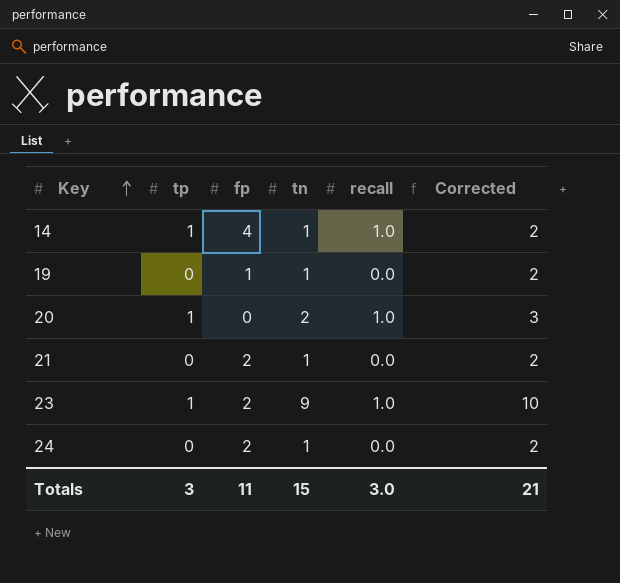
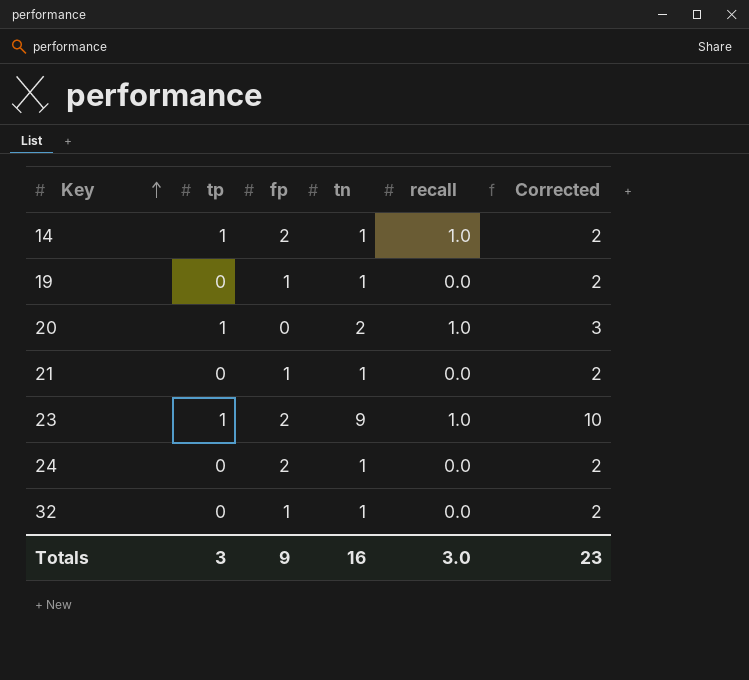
14 | fp: 4 -> 2
21 | fp: 2 -> 1
row 32: none -> 0 | 1 | 1 | 0.0 | 2
Totals | fp: 11 -> 9
Totals | tn: 15 -> 16
Totals | Corrected: 21 -> 23

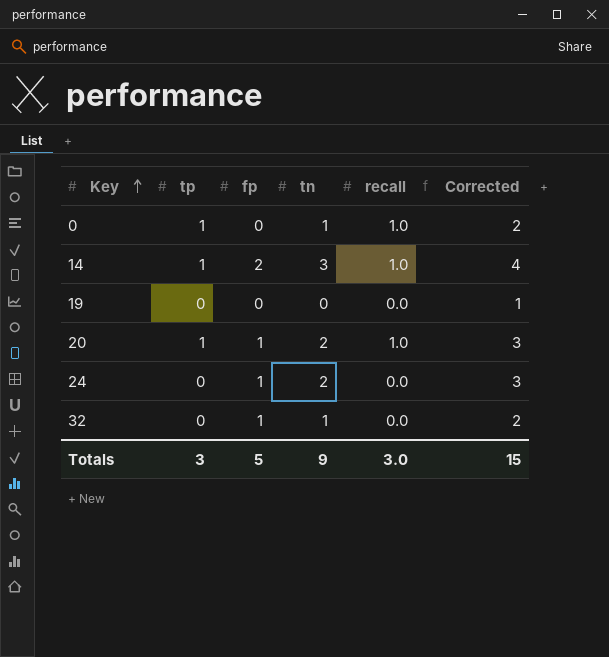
row 21: 0 | 1 | 1 | 0.0 | 2 -> none
row 23: 1 | 2 | 9 | 1.0 | 10 -> none
row 0: none -> 1 | 0 | 1 | 1.0 | 2
14 | tn: 1 -> 3
14 | Corrected: 2 -> 4
19 | fp: 1 -> 0
19 | tn: 1 -> 0
19 | Corrected: 2 -> 1
20 | fp: 0 -> 1
24 | fp: 2 -> 1
24 | tn: 1 -> 2
24 | Corrected: 2 -> 3
Totals | fp: 9 -> 5
Totals | tn: 16 -> 9
Totals | Corrected: 23 -> 15

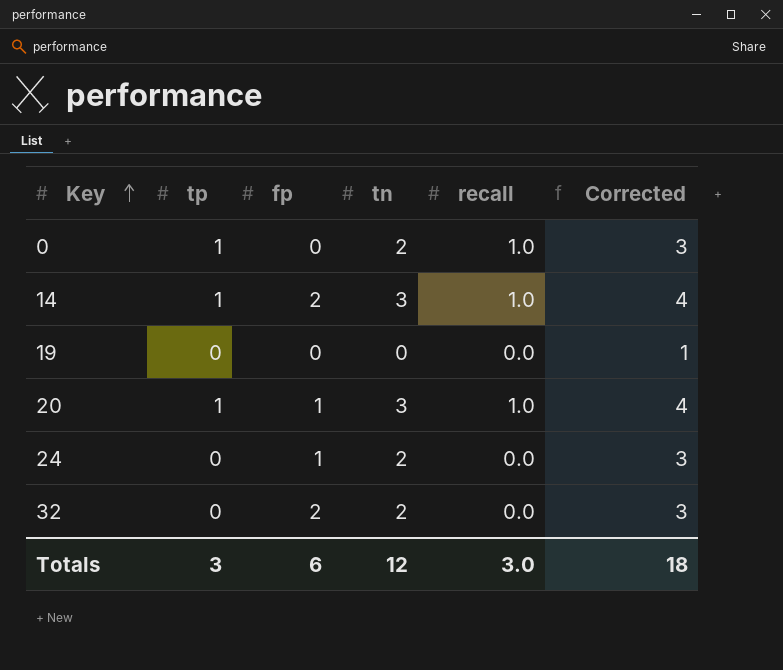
0 | tn: 1 -> 2
0 | Corrected: 2 -> 3
20 | tn: 2 -> 3
20 | Corrected: 3 -> 4
32 | fp: 1 -> 2
32 | tn: 1 -> 2
32 | Corrected: 2 -> 3
Totals | fp: 5 -> 6
Totals | tn: 9 -> 12
Totals | Corrected: 15 -> 18

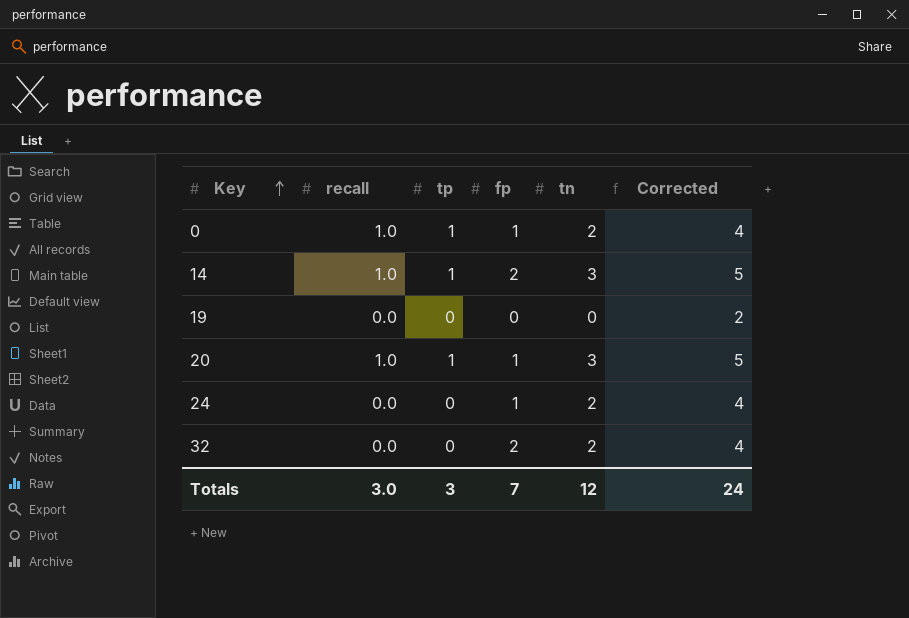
column recall | position: 5 -> 2
column Corrected | formula: [tn] + 1 -> [tn] + 2
0 | fp: 0 -> 1
Totals | fp: 6 -> 7
Totals | Corrected: 18 -> 24

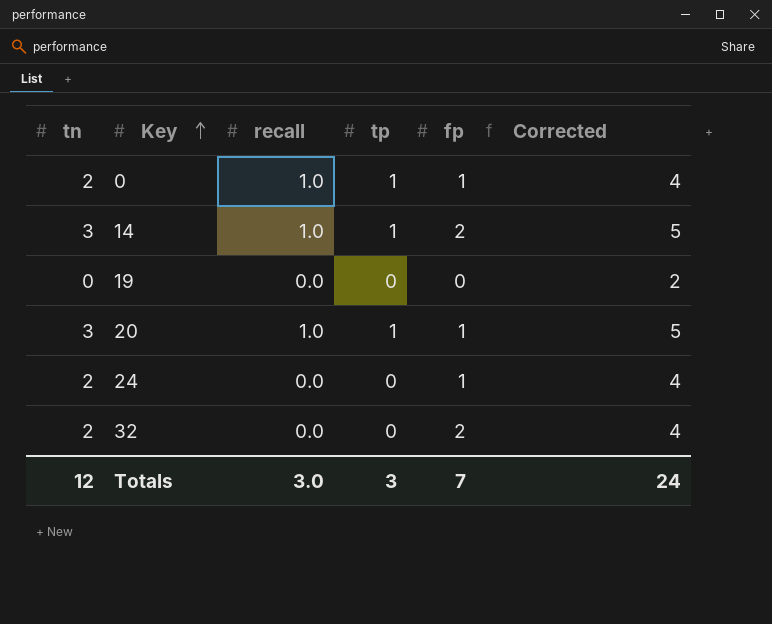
column tn | position: 5 -> 1

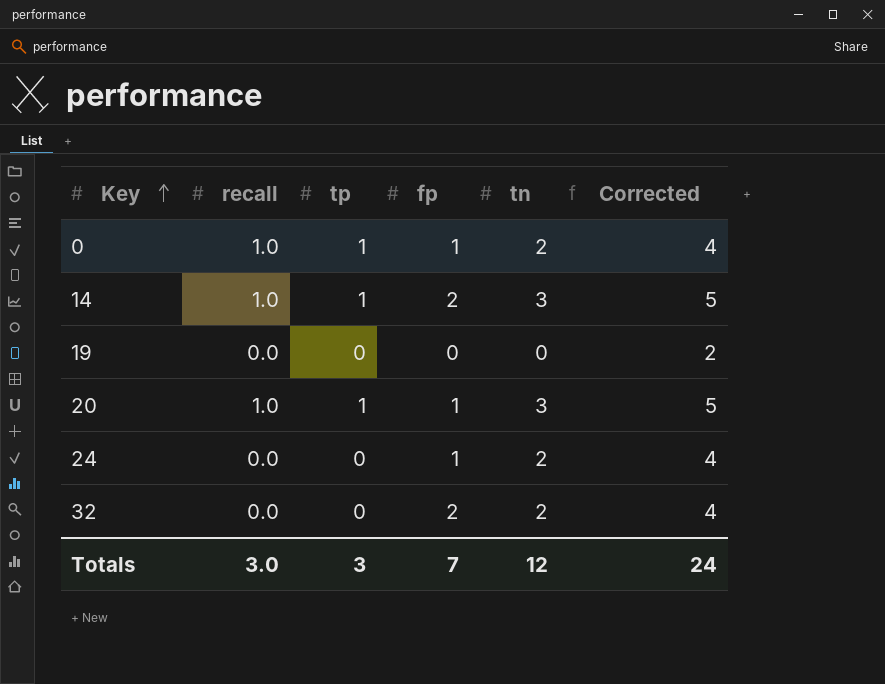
column tn | position: 1 -> 5

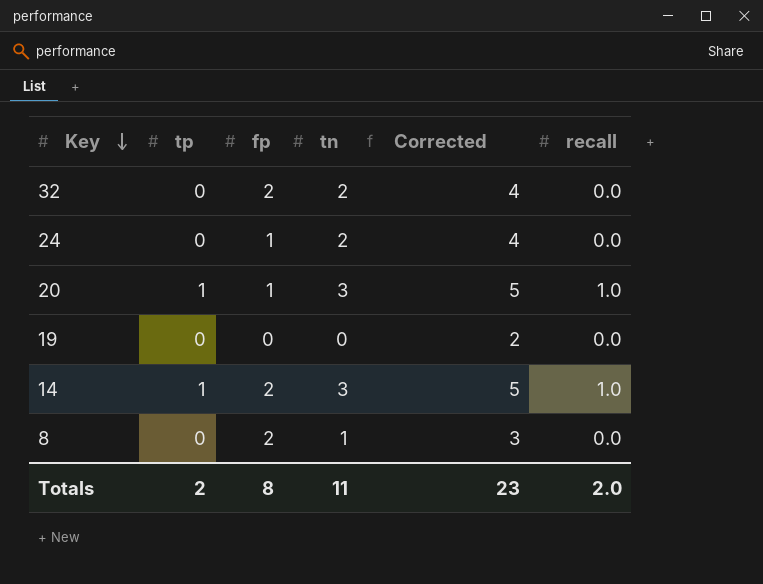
row order: Key ascending -> Key descending
column recall | position: 2 -> 6
row 0: 1.0 | 1 | 1 | 2 | 4 -> none
row 8: none -> 0 | 2 | 1 | 3 | 0.0
Totals | tp: 3 -> 2
Totals | fp: 7 -> 8
Totals | tn: 12 -> 11
Totals | Corrected: 24 -> 23
Totals | recall: 3.0 -> 2.0

